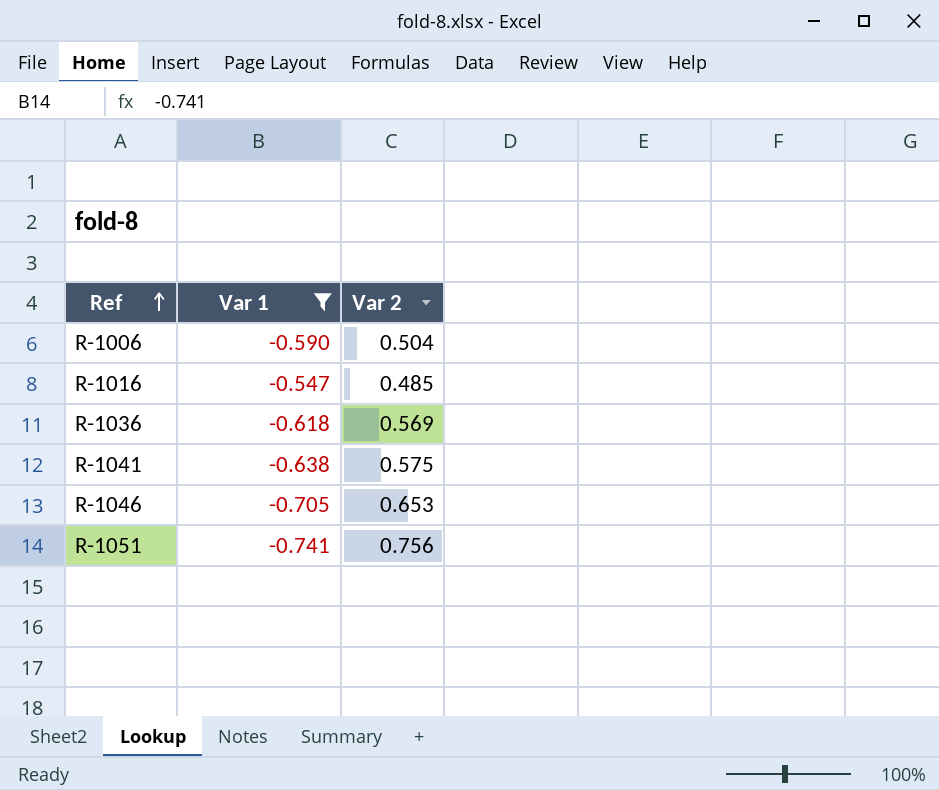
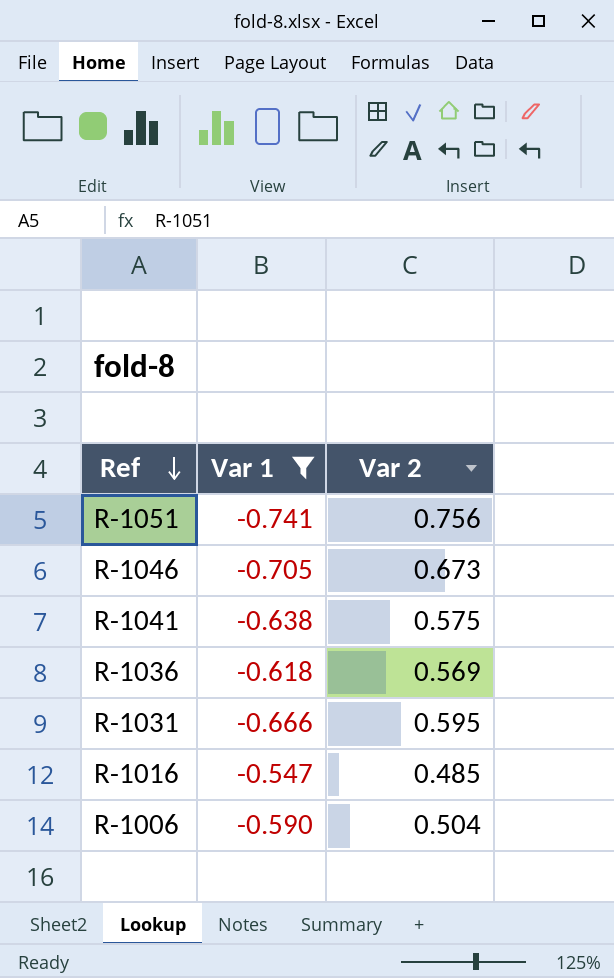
row order: Ref ascending -> Ref descending
R-1046 | Var 2: 0.653 -> 0.673
row R-1031: none -> -0.666 | 0.595

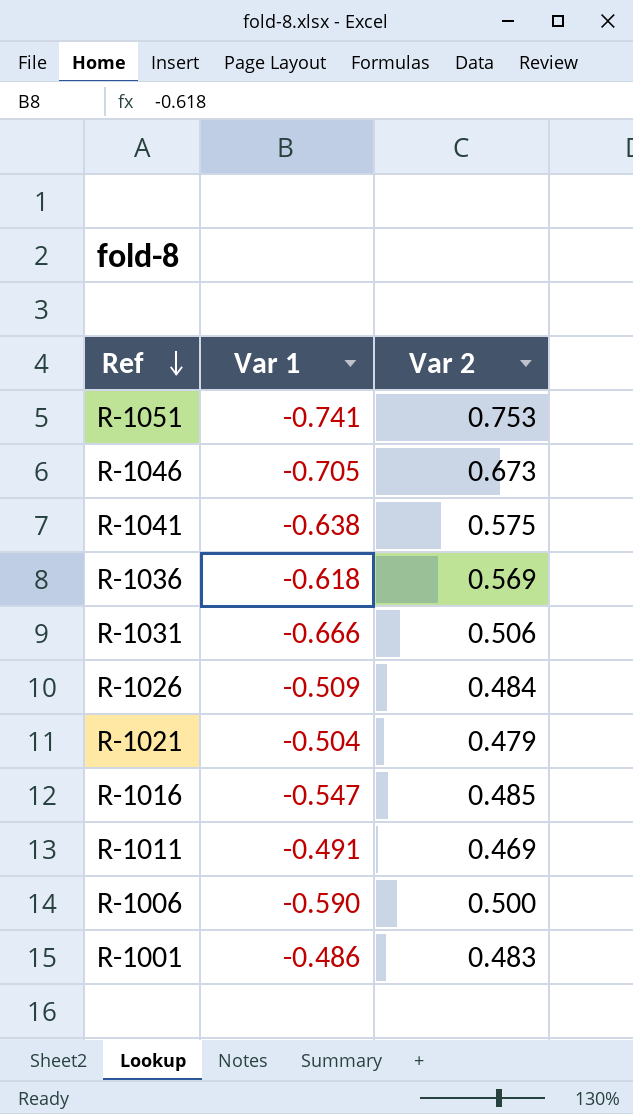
filter: Var 1 <= -0.547 -> none
R-1051 | Var 2: 0.756 -> 0.753
R-1031 | Var 2: 0.595 -> 0.506
R-1006 | Var 2: 0.504 -> 0.500

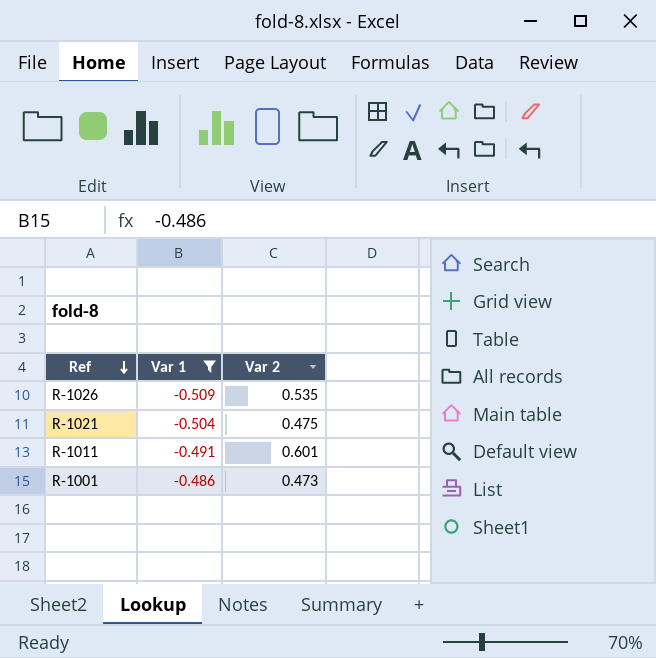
filter: none -> Var 1 >= -0.509
R-1026 | Var 2: 0.484 -> 0.535
R-1021 | Var 2: 0.479 -> 0.475
R-1011 | Var 2: 0.469 -> 0.601
R-1001 | Var 2: 0.483 -> 0.473

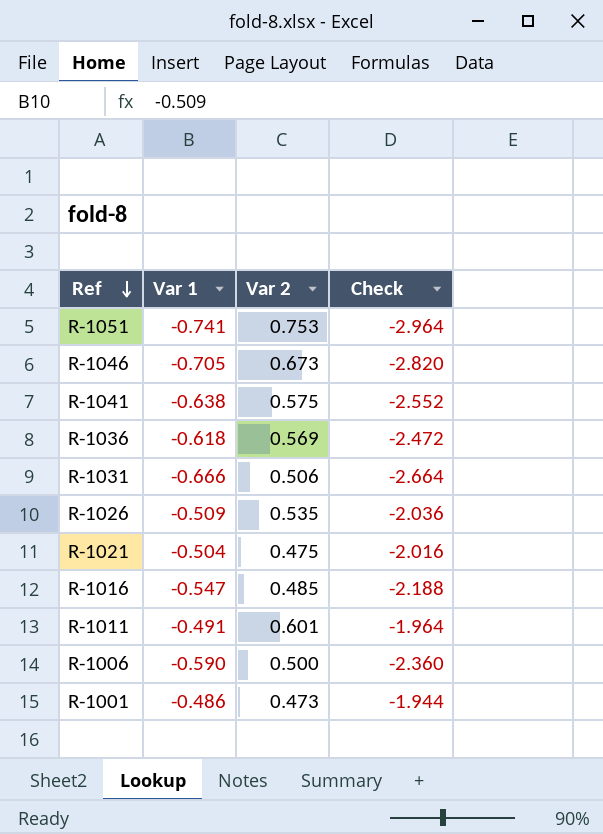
filter: Var 1 >= -0.509 -> none
column Check | formula: none -> [Var 1] * 4

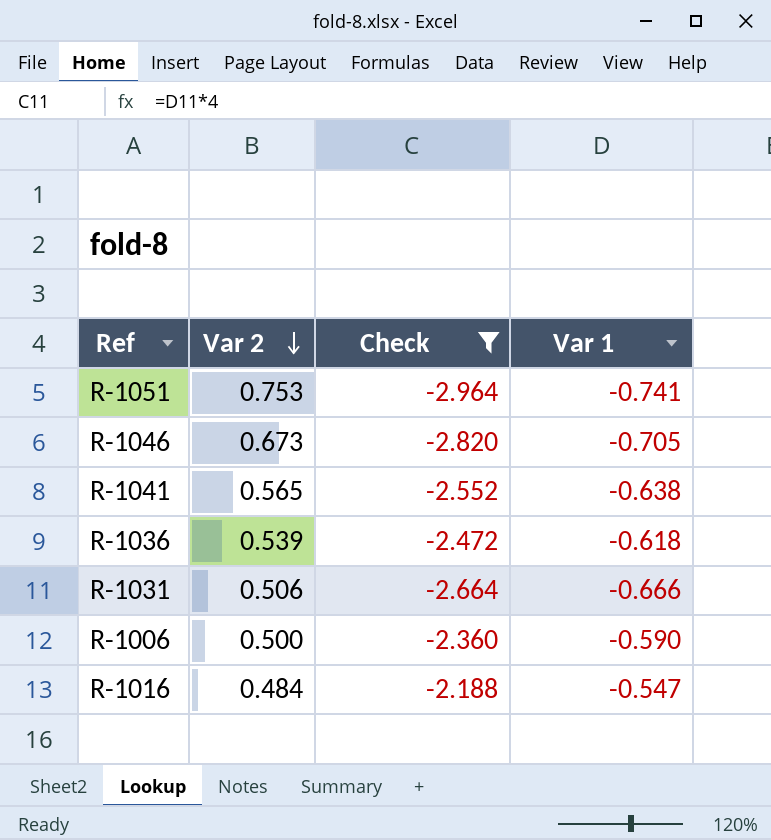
filter: none -> Check <= -2.188
row order: Ref descending -> Var 2 descending
column Var 1 | position: 2 -> 4
R-1041 | Var 2: 0.575 -> 0.565
R-1036 | Var 2: 0.569 -> 0.539
R-1016 | Var 2: 0.485 -> 0.484

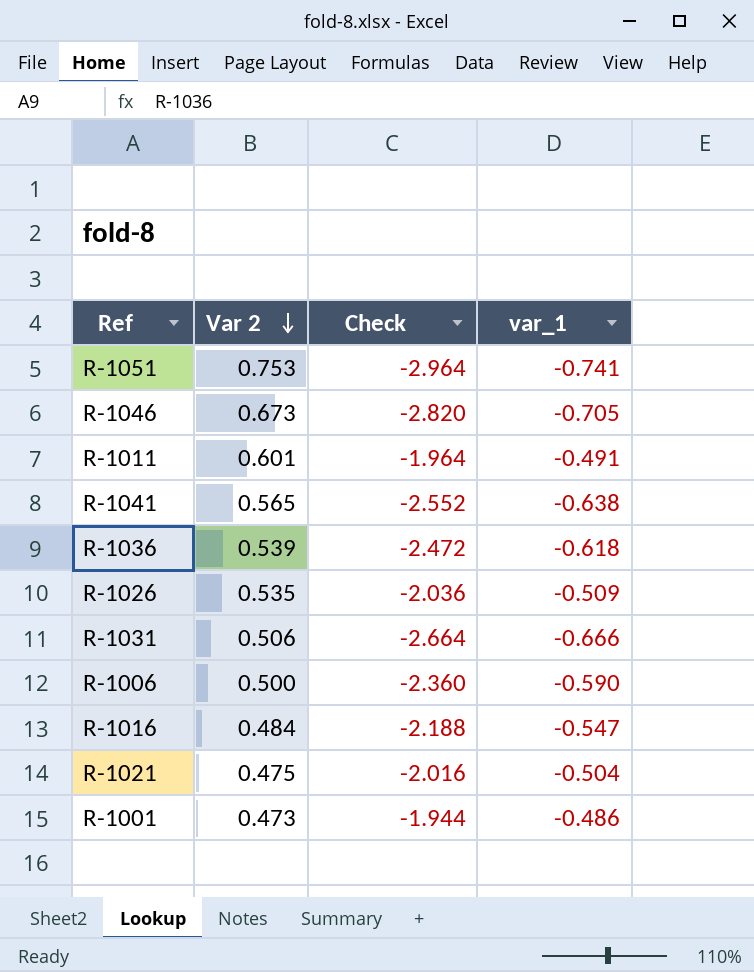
filter: Check <= -2.188 -> none
column name: Var 1 -> var_1

